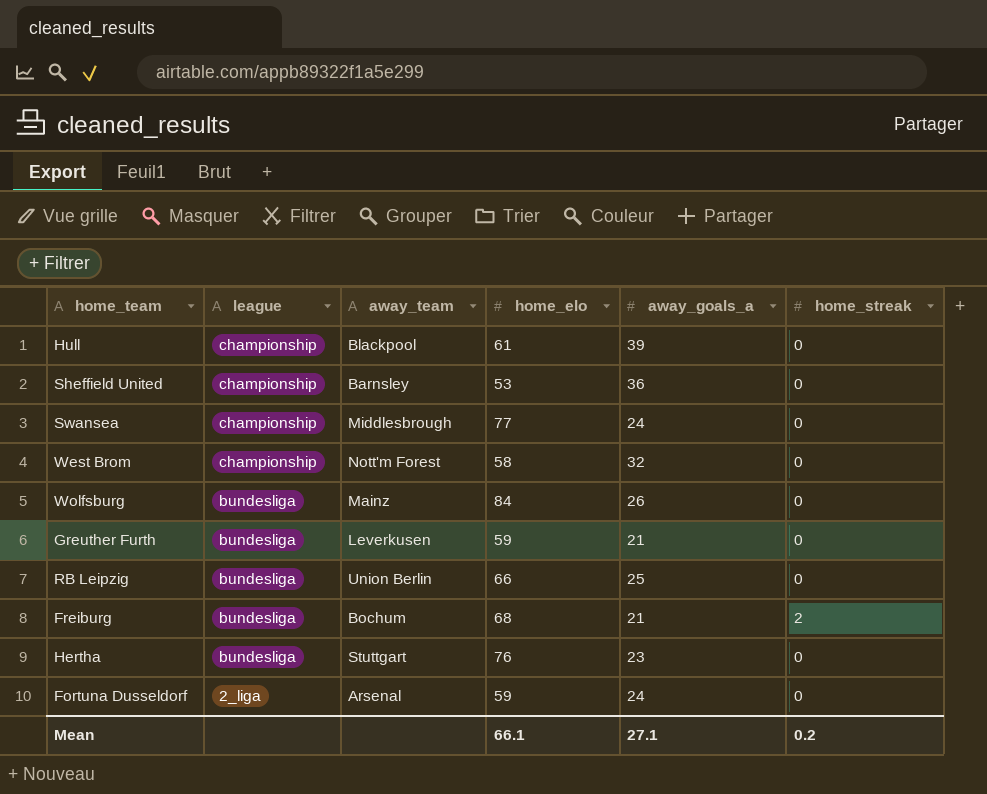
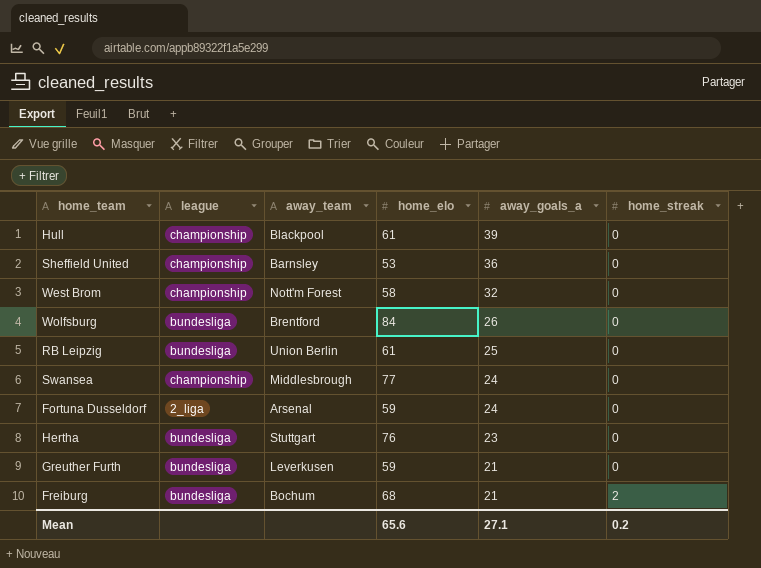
row order: league descending -> away_goals_a descending
Wolfsburg | away_team: Mainz -> Brentford
RB Leipzig | home_elo: 66 -> 61
Mean | home_elo: 66.1 -> 65.6

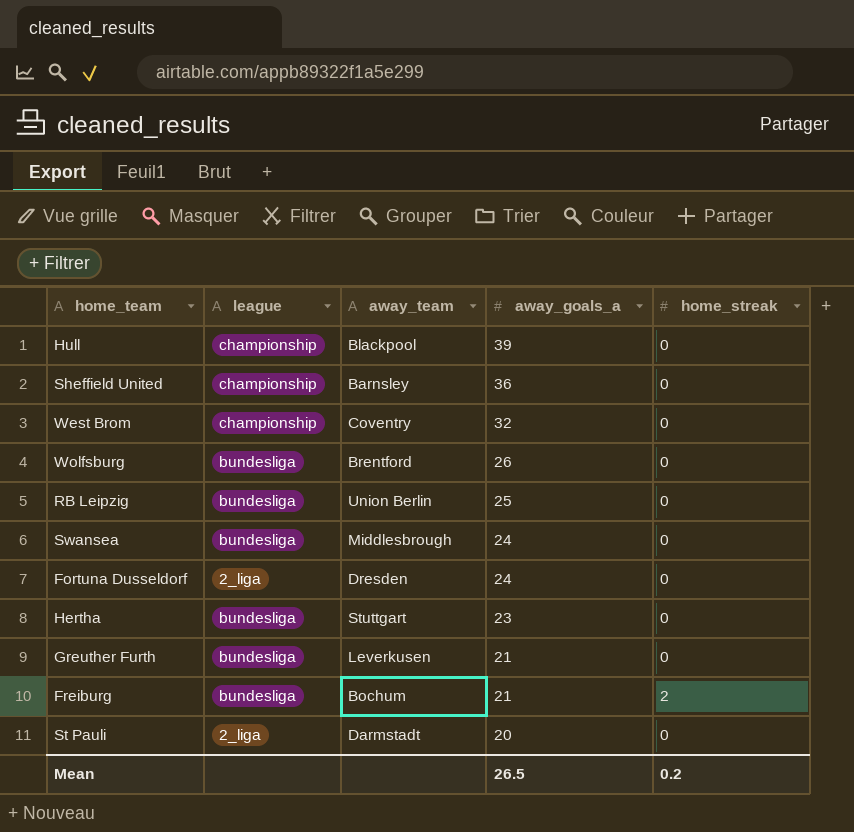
column home_elo | position: 4 -> none
West Brom | away_team: Nott'm Forest -> Coventry
Swansea | league: championship -> bundesliga
Fortuna Dusseldorf | away_team: Arsenal -> Dresden
row St Pauli: none -> 2_liga | Darmstadt | 20 | 0
Mean | away_goals_a: 27.1 -> 26.5

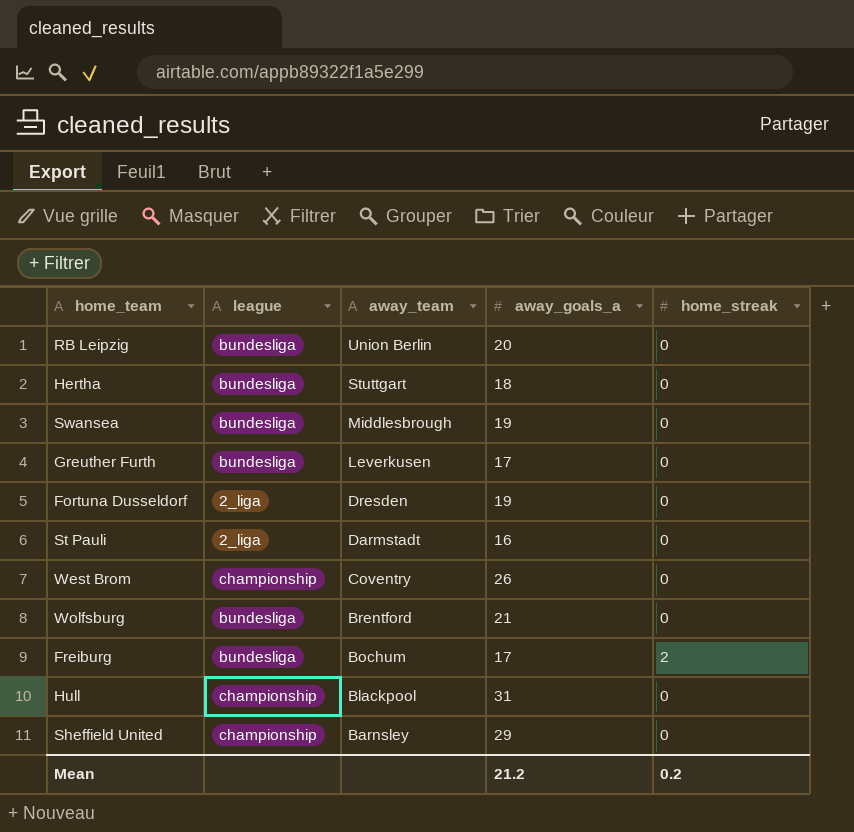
row order: away_goals_a descending -> away_team descending
RB Leipzig | away_goals_a: 25 -> 20
Hertha | away_goals_a: 23 -> 18
Swansea | away_goals_a: 24 -> 19
Greuther Furth | away_goals_a: 21 -> 17
Fortuna Dusseldorf | away_goals_a: 24 -> 19
St Pauli | away_goals_a: 20 -> 16
West Brom | away_goals_a: 32 -> 26
Wolfsburg | away_goals_a: 26 -> 21
Freiburg | away_goals_a: 21 -> 17
Hull | away_goals_a: 39 -> 31
Sheffield United | away_goals_a: 36 -> 29
Mean | away_goals_a: 26.5 -> 21.2

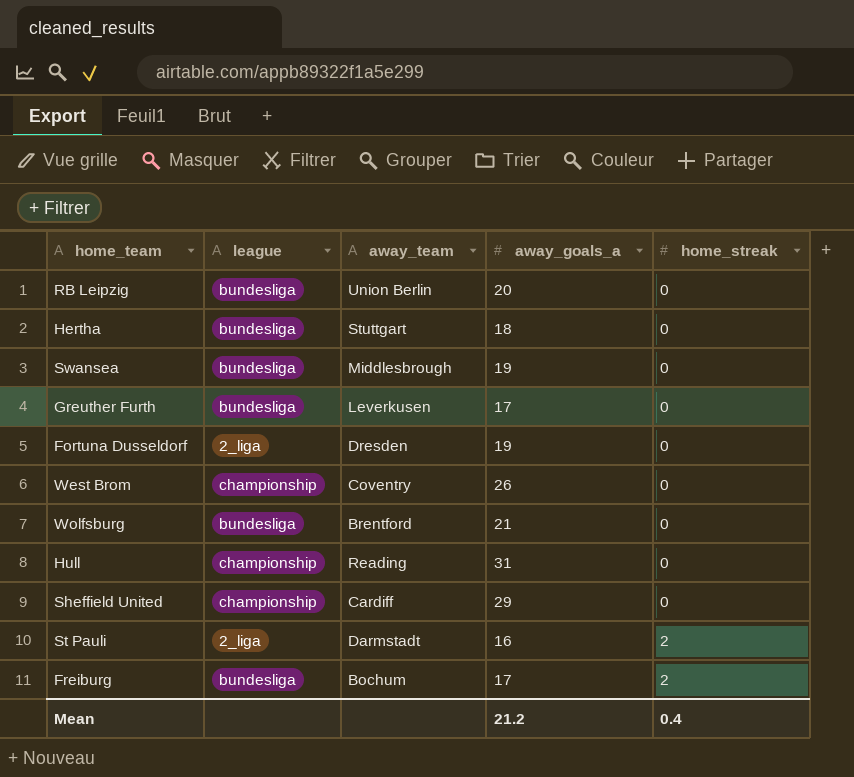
row order: away_team descending -> home_streak ascending
Hull | away_team: Blackpool -> Reading
Sheffield United | away_team: Barnsley -> Cardiff
St Pauli | home_streak: 0 -> 2
Mean | home_streak: 0.2 -> 0.4

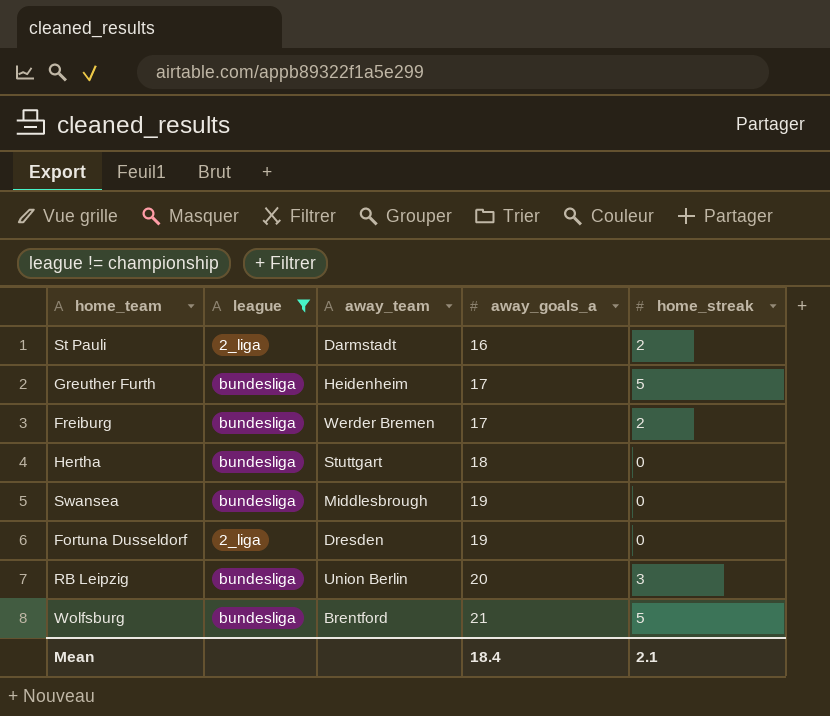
filter: none -> league != championship
row order: home_streak ascending -> away_goals_a ascending
Greuther Furth | away_team: Leverkusen -> Heidenheim
Greuther Furth | home_streak: 0 -> 5
Freiburg | away_team: Bochum -> Werder Bremen
RB Leipzig | home_streak: 0 -> 3
Wolfsburg | home_streak: 0 -> 5
Mean | away_goals_a: 21.2 -> 18.4
Mean | home_streak: 0.4 -> 2.1

